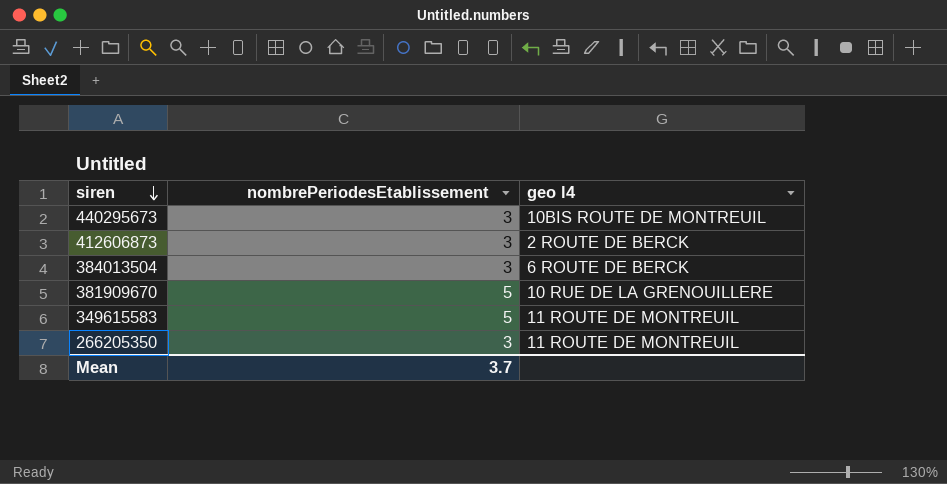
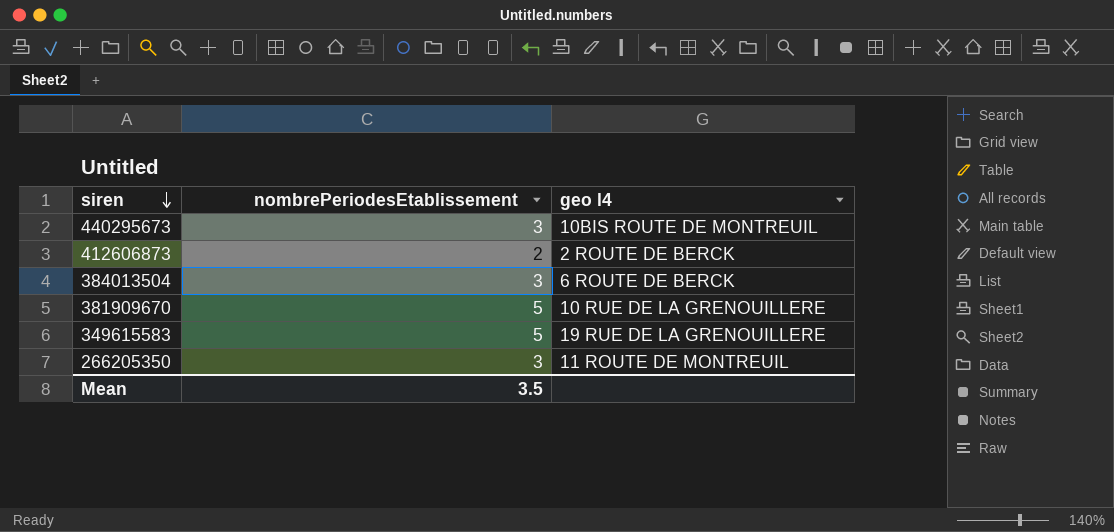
412606873 | nombrePeriodesEtablissement: 3 -> 2
349615583 | geo l4: 11 ROUTE DE MONTREUIL -> 19 RUE DE LA GRENOUILLERE
Mean | nombrePeriodesEtablissement: 3.7 -> 3.5

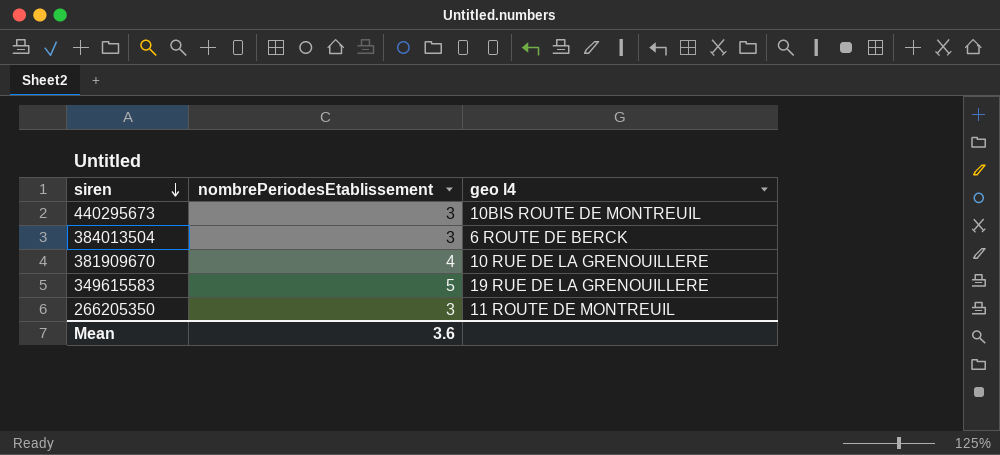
row 412606873: 2 | 2 ROUTE DE BERCK -> none
381909670 | nombrePeriodesEtablissement: 5 -> 4
Mean | nombrePeriodesEtablissement: 3.5 -> 3.6

